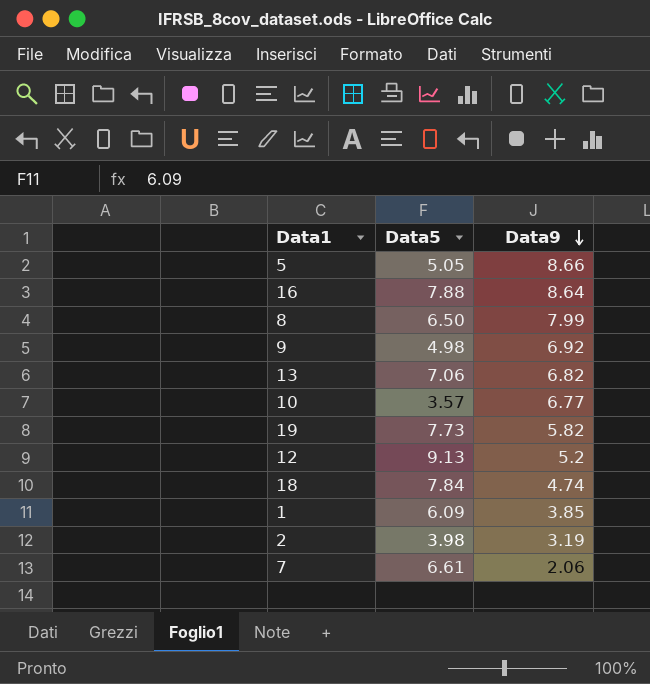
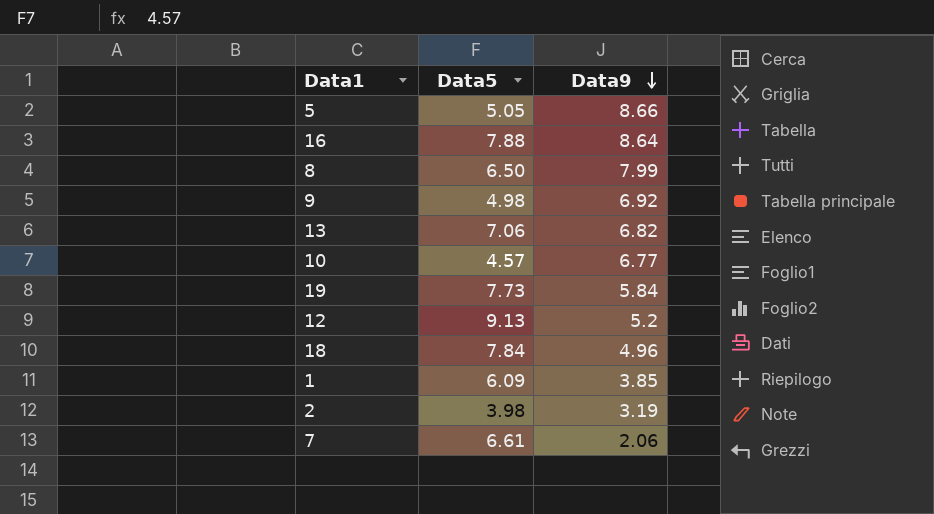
10 | Data5: 3.57 -> 4.57
19 | Data9: 5.82 -> 5.84
18 | Data9: 4.74 -> 4.96

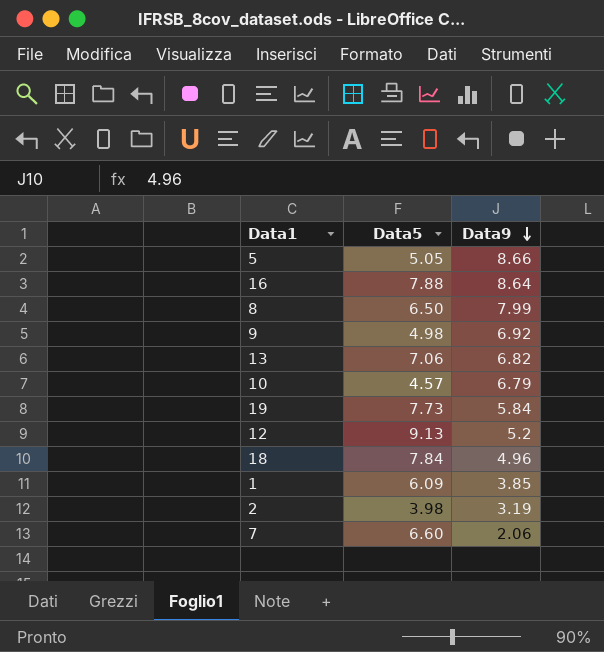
10 | Data9: 6.77 -> 6.79
7 | Data5: 6.61 -> 6.60

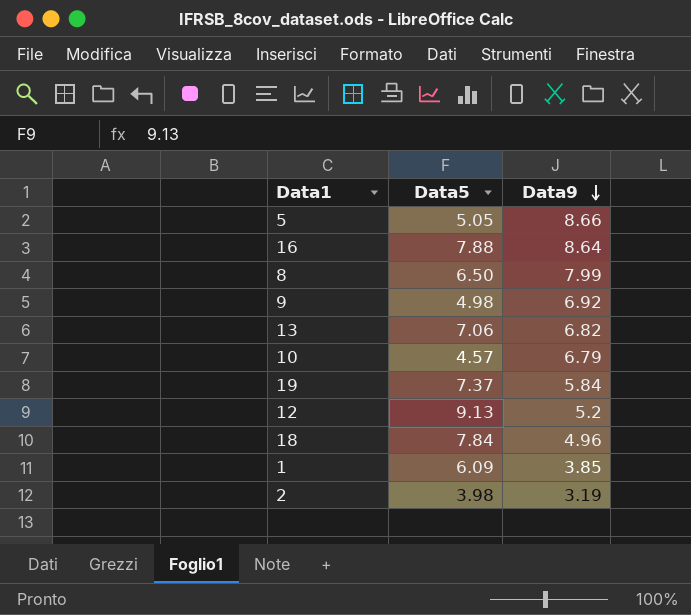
row 7: 6.60 | 2.06 -> none
19 | Data5: 7.73 -> 7.37

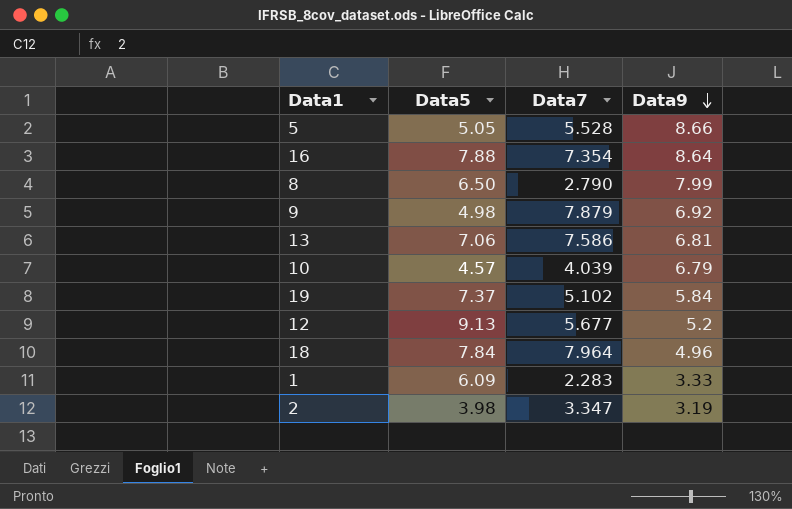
column Data7 | position: none -> 3
13 | Data9: 6.82 -> 6.81
1 | Data9: 3.85 -> 3.33

